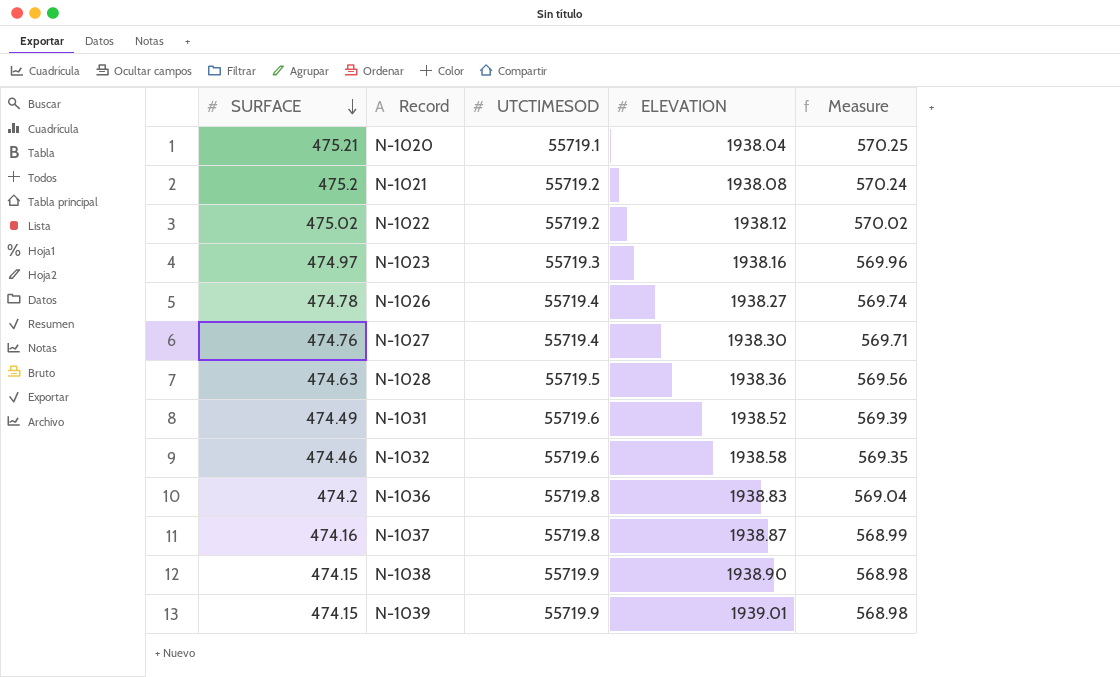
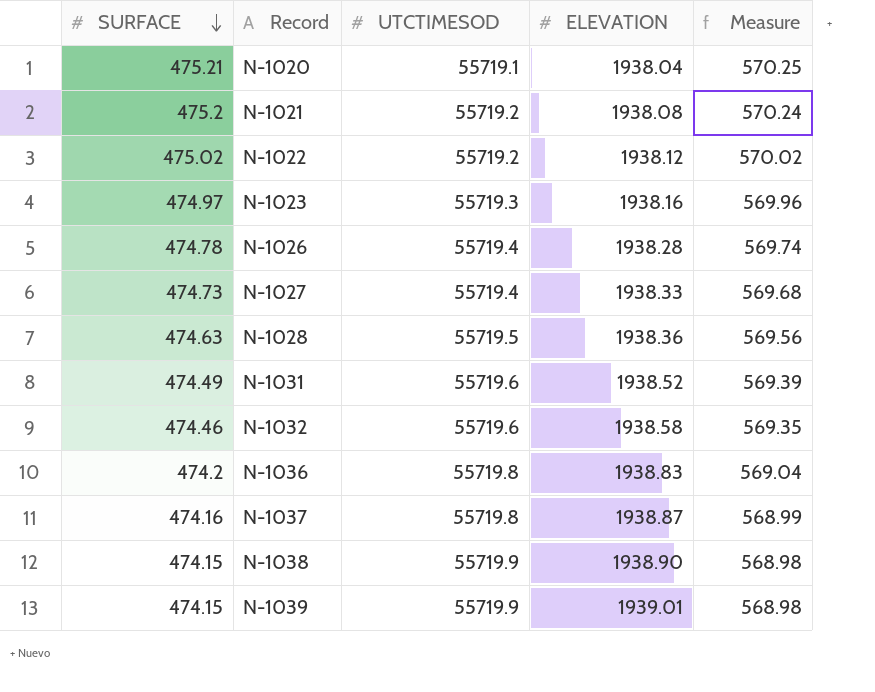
N-1026 | ELEVATION: 1938.27 -> 1938.28
N-1027 | SURFACE: 474.76 -> 474.73
N-1027 | ELEVATION: 1938.30 -> 1938.33
N-1027 | Measure: 569.71 -> 569.68

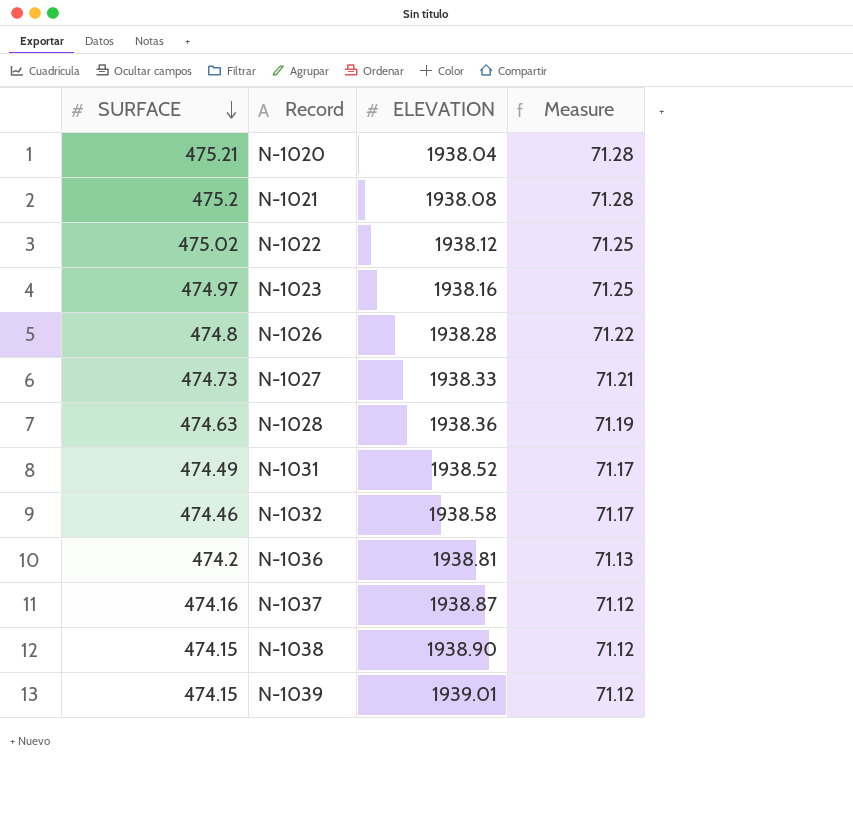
column UTCTIMESOD | position: 3 -> none
column Measure | formula: [SURFACE] * 1.2 -> [SURFACE] * 0.15
N-1026 | SURFACE: 474.78 -> 474.8
N-1036 | ELEVATION: 1938.83 -> 1938.81

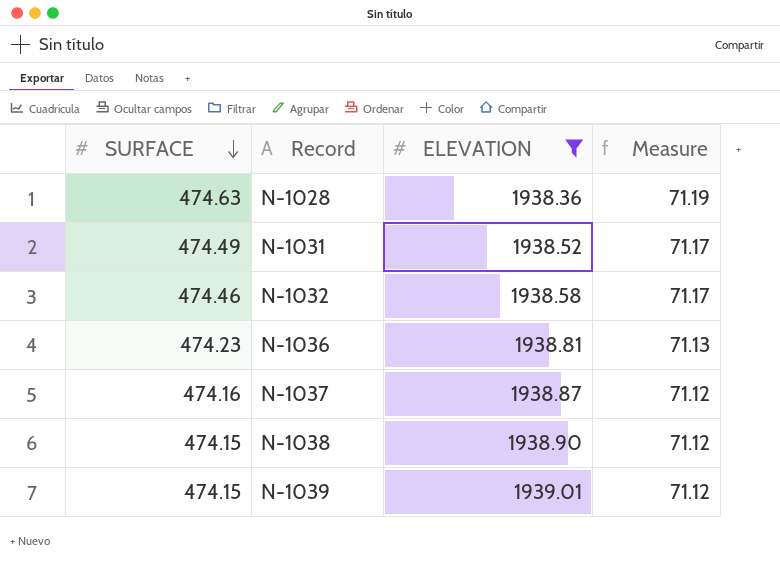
filter: none -> ELEVATION >= 1938.36
N-1036 | SURFACE: 474.2 -> 474.23

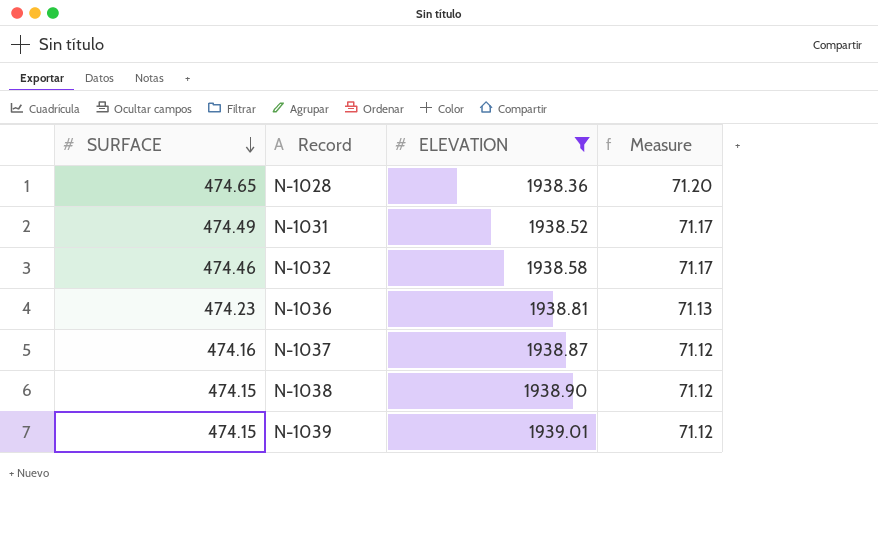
N-1028 | SURFACE: 474.63 -> 474.65
N-1028 | Measure: 71.19 -> 71.20

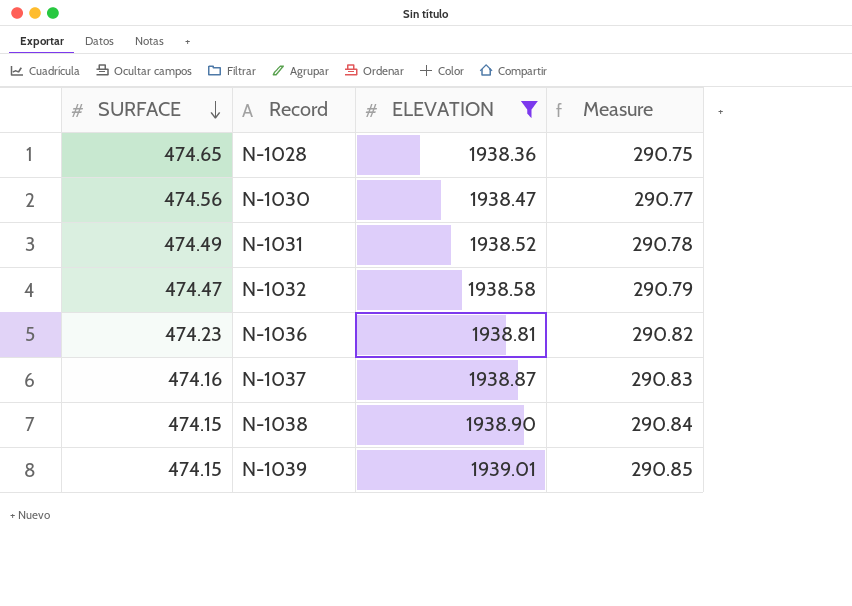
column Measure | formula: [SURFACE] * 0.15 -> [ELEVATION] * 0.15
row N-1030: none -> 474.56 | 1938.47 | 290.77
N-1032 | SURFACE: 474.46 -> 474.47

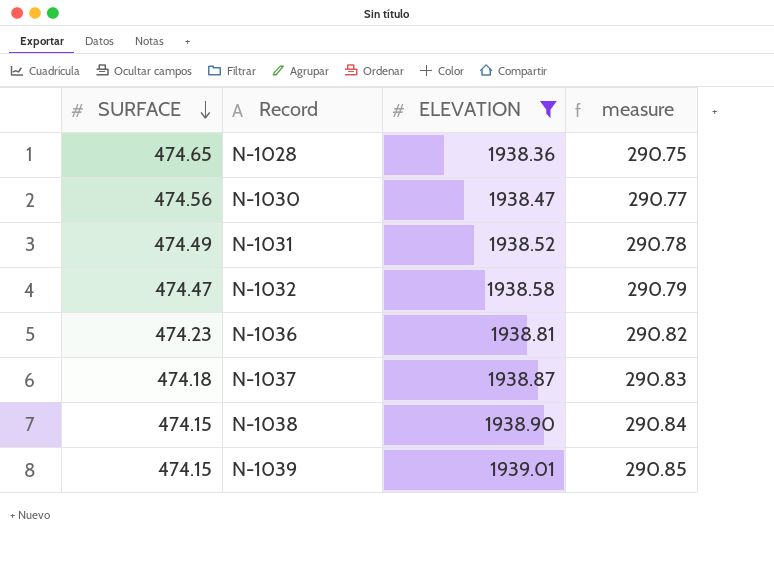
column name: Measure -> measure
N-1037 | SURFACE: 474.16 -> 474.18

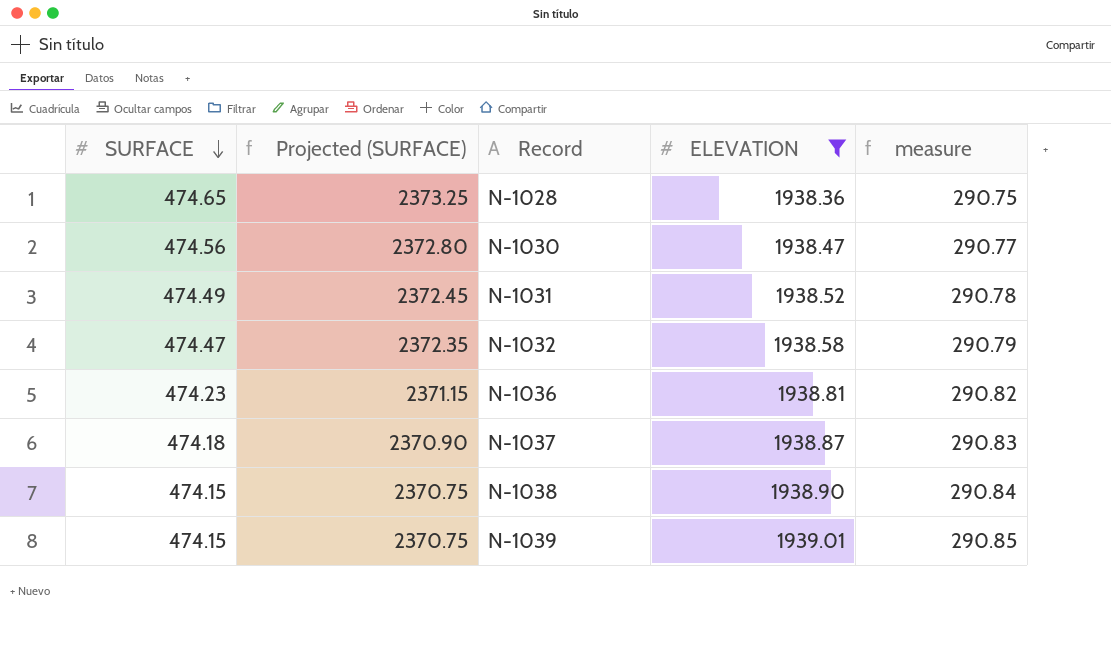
column Projected (SURFACE) | formula: none -> [SURFACE] * 5

